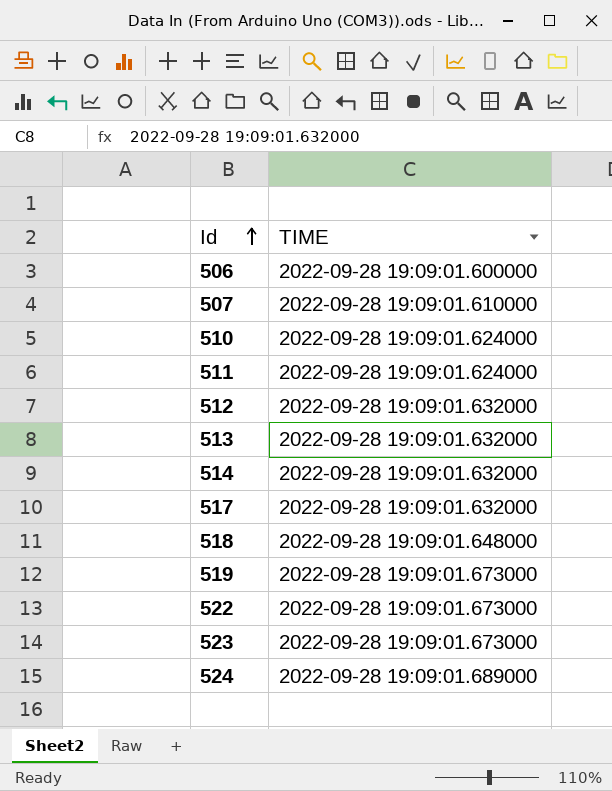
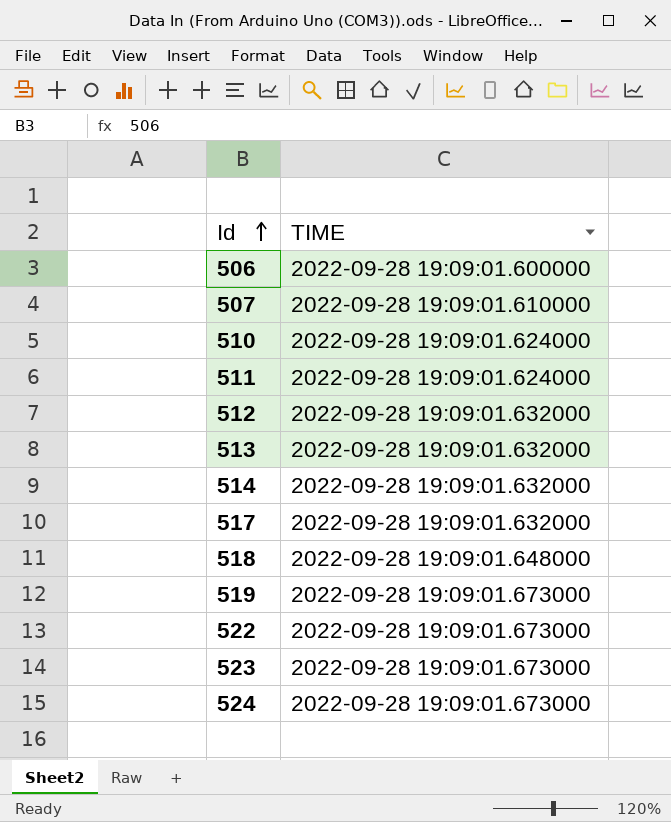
524 | TIME: 2022-09-28 19:09:01.689000 -> 2022-09-28 19:09:01.673000

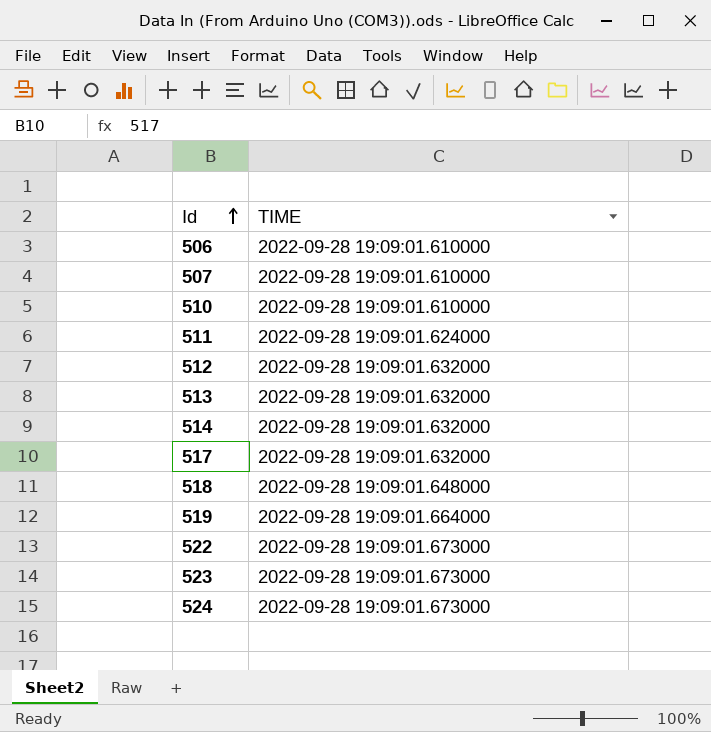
506 | TIME: 2022-09-28 19:09:01.600000 -> 2022-09-28 19:09:01.610000
510 | TIME: 2022-09-28 19:09:01.624000 -> 2022-09-28 19:09:01.610000
519 | TIME: 2022-09-28 19:09:01.673000 -> 2022-09-28 19:09:01.664000

